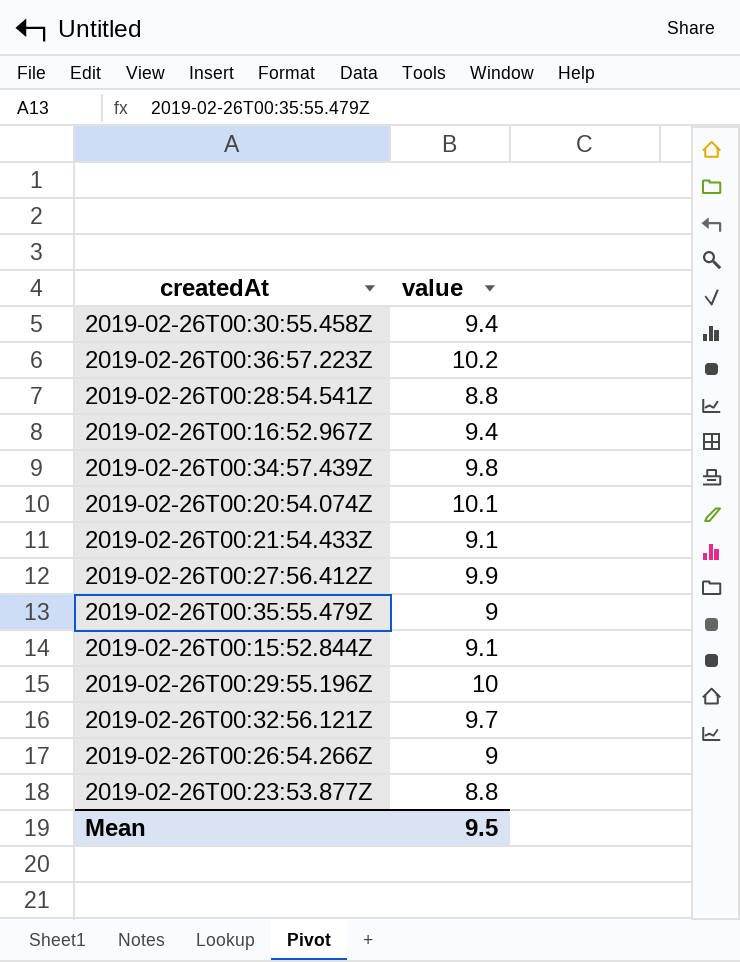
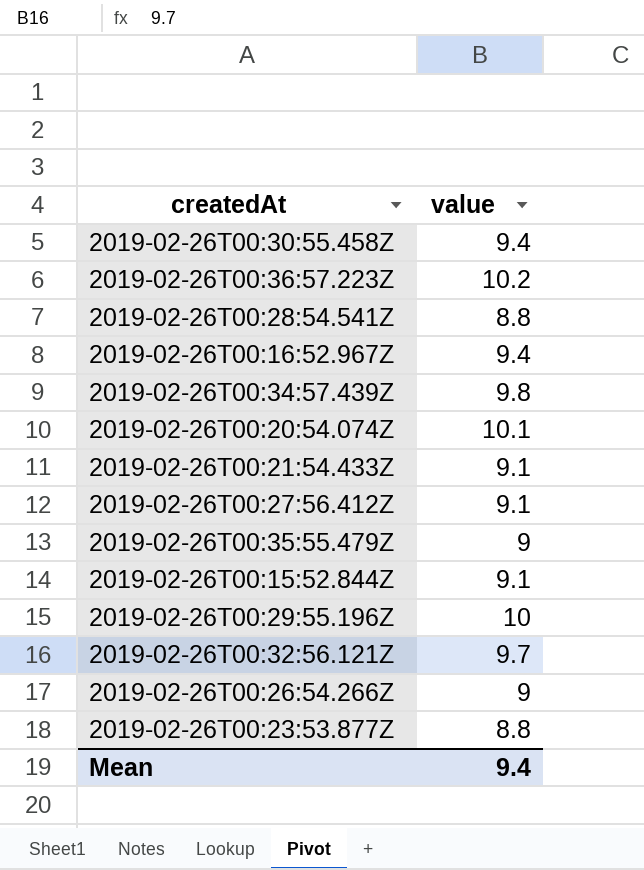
2019-02-26T00:27:56.412Z | value: 9.9 -> 9.1
Mean | value: 9.5 -> 9.4

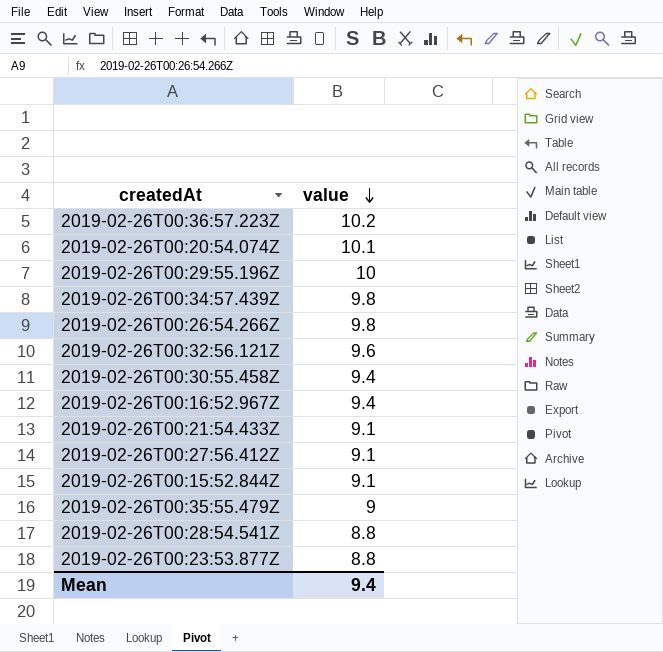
row order: none -> value descending
2019-02-26T00:26:54.266Z | value: 9 -> 9.8
2019-02-26T00:32:56.121Z | value: 9.7 -> 9.6

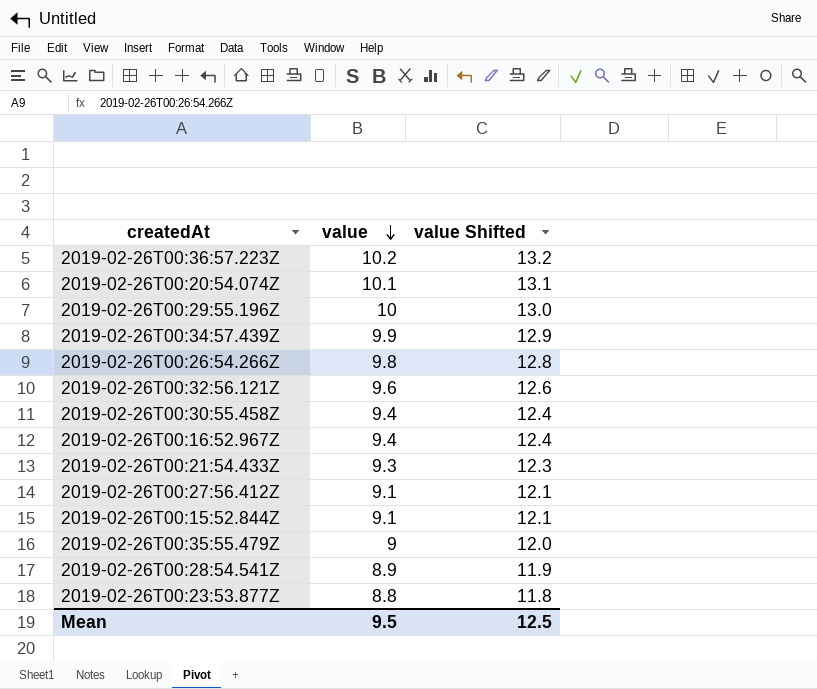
column value Shifted | formula: none -> [value] + 3
2019-02-26T00:34:57.439Z | value: 9.8 -> 9.9
2019-02-26T00:21:54.433Z | value: 9.1 -> 9.3
2019-02-26T00:28:54.541Z | value: 8.8 -> 8.9
Mean | value: 9.4 -> 9.5

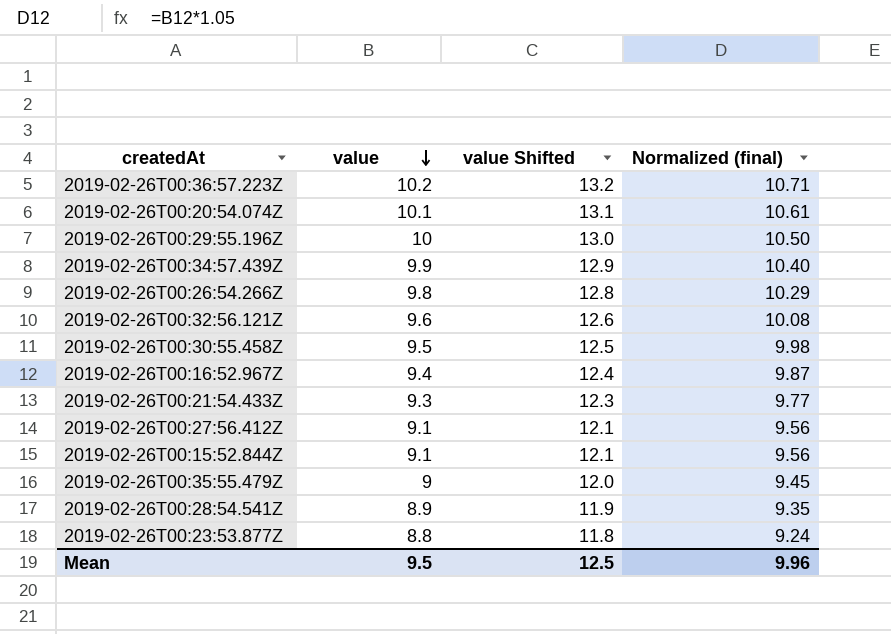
column Normalized (final) | formula: none -> [value] * 1.05
2019-02-26T00:30:55.458Z | value: 9.4 -> 9.5
2019-02-26T00:30:55.458Z | value Shifted: 12.4 -> 12.5

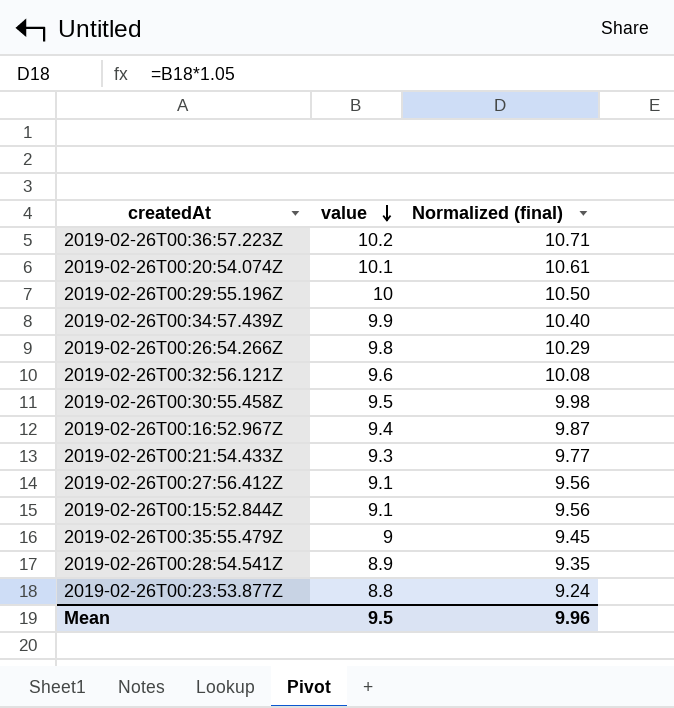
column value Shifted | formula: [value] + 3 -> none

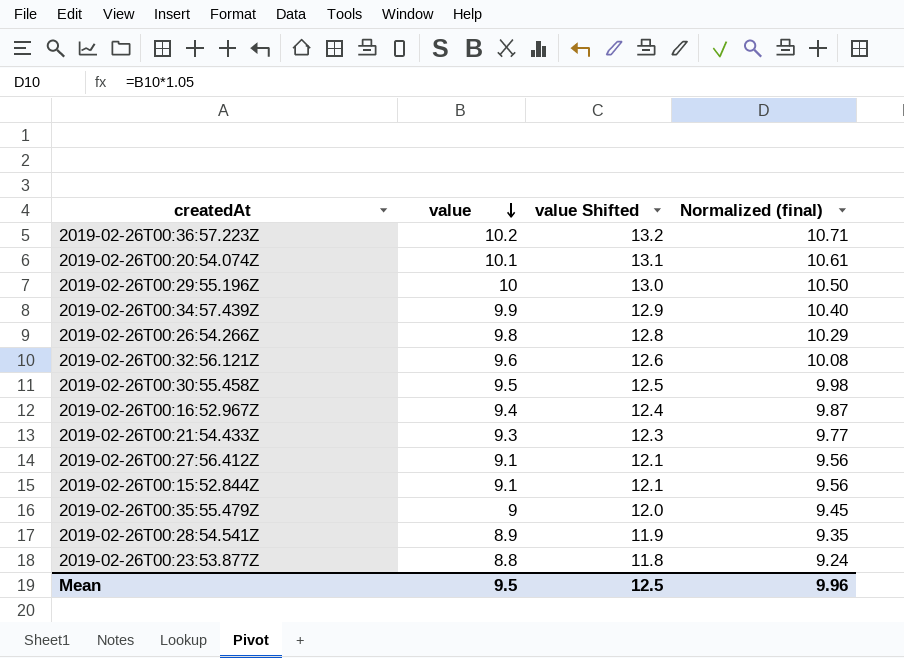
column value Shifted | formula: none -> [value] + 3

